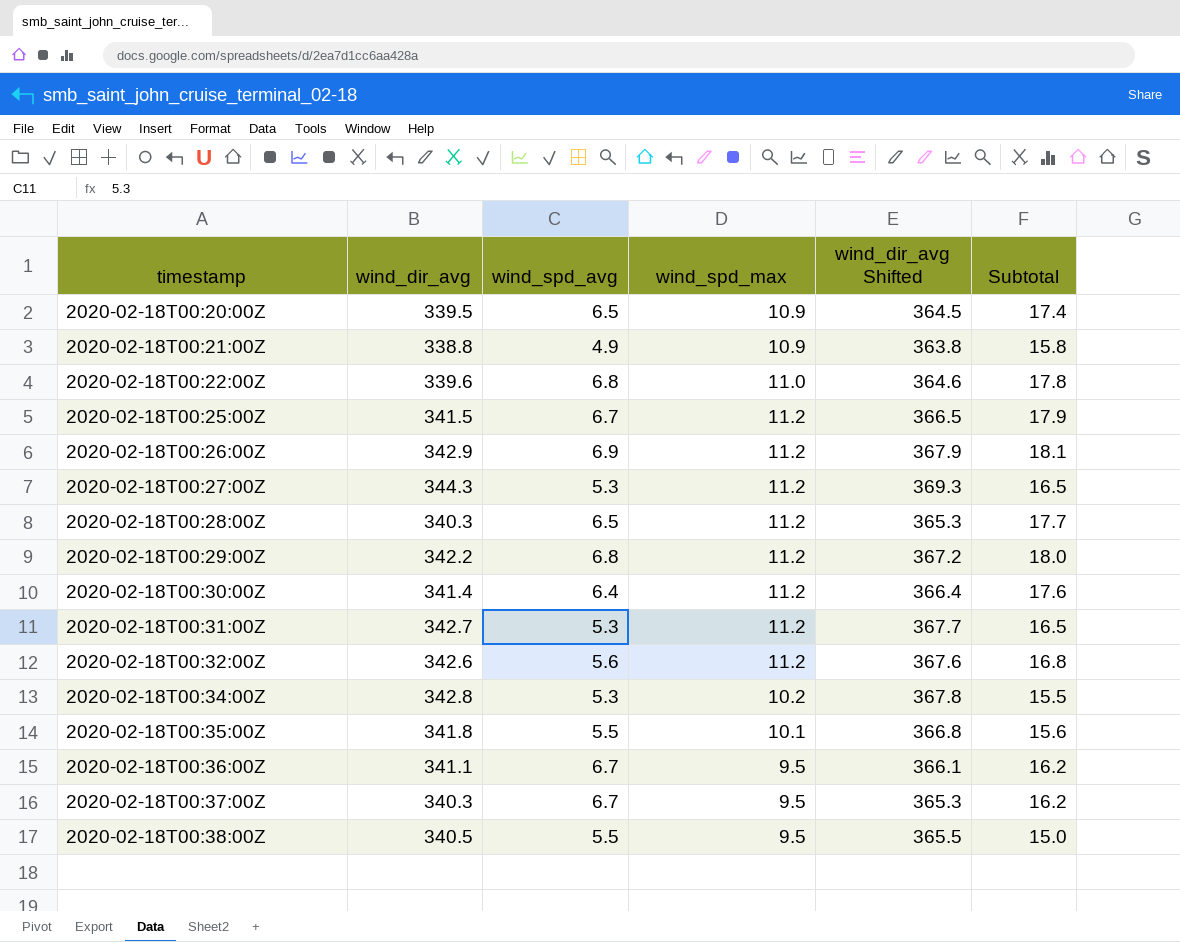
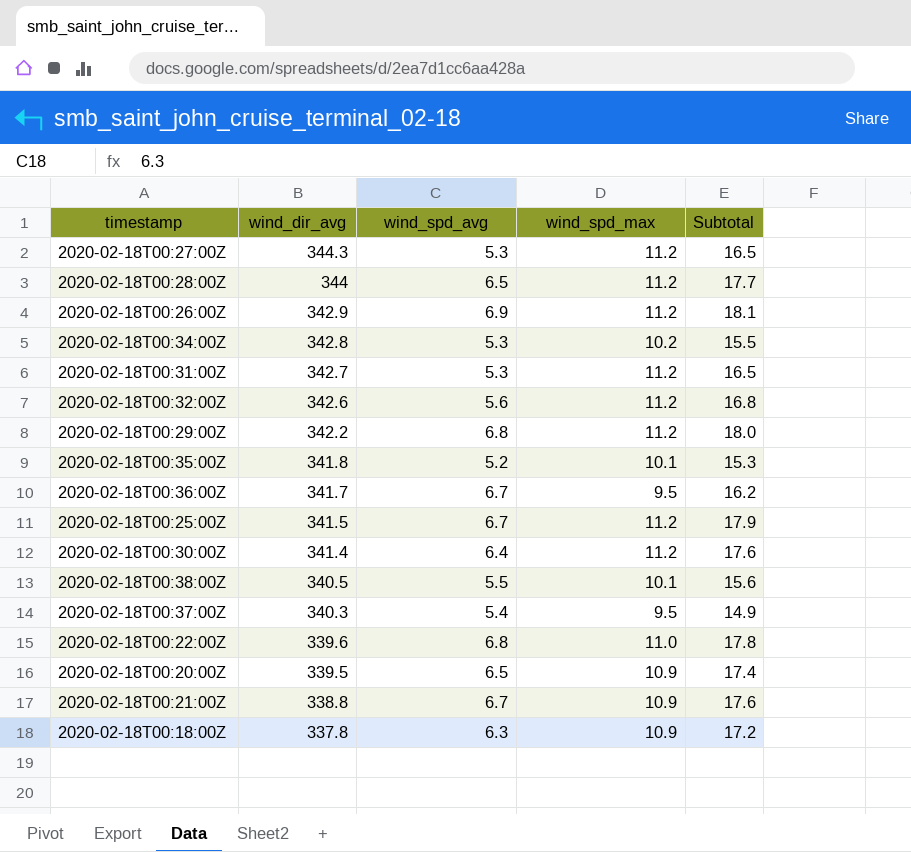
row order: timestamp ascending -> wind_dir_avg descending
column wind_dir_avg Shifted | formula: [wind_dir_avg] + 25 -> none
2020-02-18T00:28:00Z | wind_dir_avg: 340.3 -> 344
2020-02-18T00:35:00Z | wind_spd_avg: 5.5 -> 5.2
2020-02-18T00:35:00Z | Subtotal: 15.6 -> 15.3
2020-02-18T00:36:00Z | wind_dir_avg: 341.1 -> 341.7
2020-02-18T00:38:00Z | wind_spd_max: 9.5 -> 10.1
2020-02-18T00:38:00Z | Subtotal: 15.0 -> 15.6
2020-02-18T00:37:00Z | wind_spd_avg: 6.7 -> 5.4
2020-02-18T00:37:00Z | Subtotal: 16.2 -> 14.9
2020-02-18T00:21:00Z | wind_spd_avg: 4.9 -> 6.7
2020-02-18T00:21:00Z | Subtotal: 15.8 -> 17.6
row 2020-02-18T00:18:00Z: none -> 337.8 | 6.3 | 10.9 | 17.2

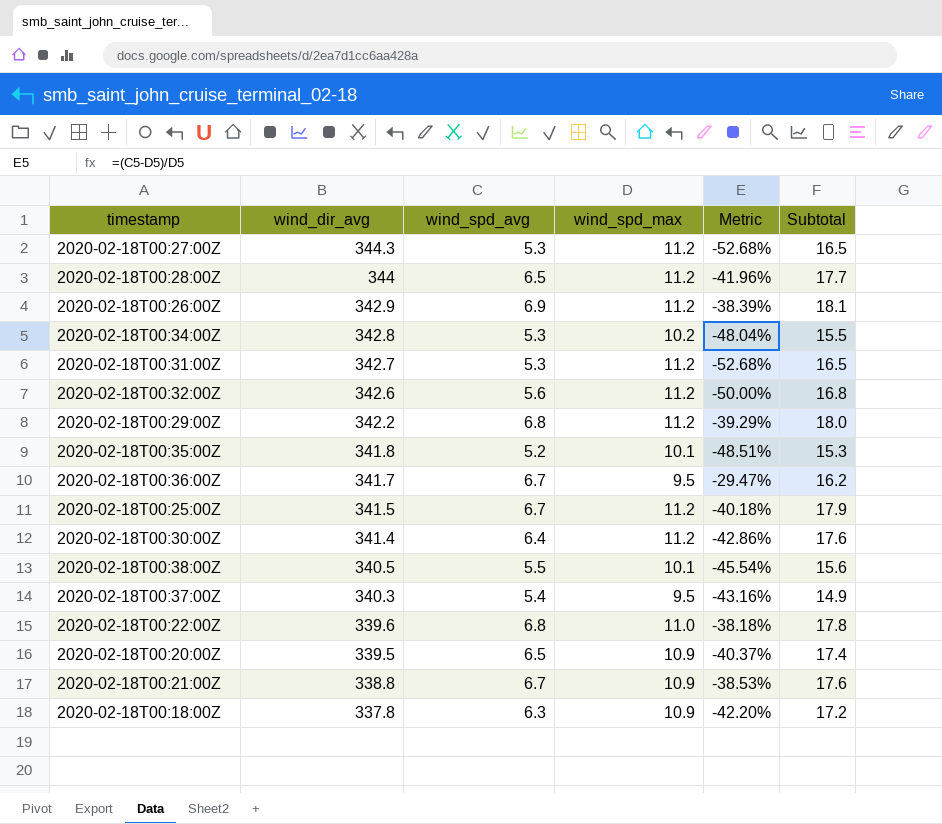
column Metric | formula: none -> ([wind_spd_avg] - [wind_spd_max]) / [wind_spd_max]

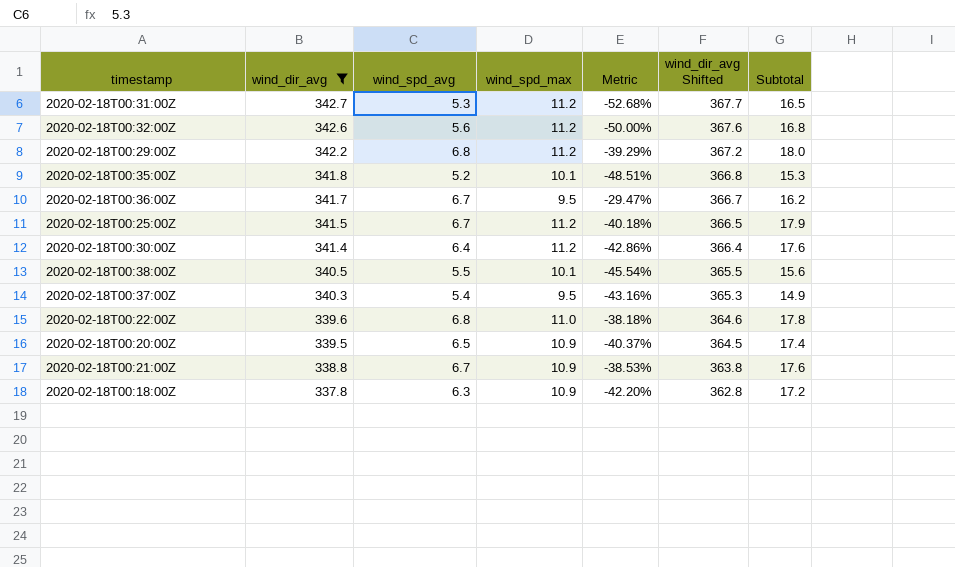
filter: none -> wind_dir_avg <= 342.7
column wind_dir_avg Shifted | formula: none -> [wind_dir_avg] + 25

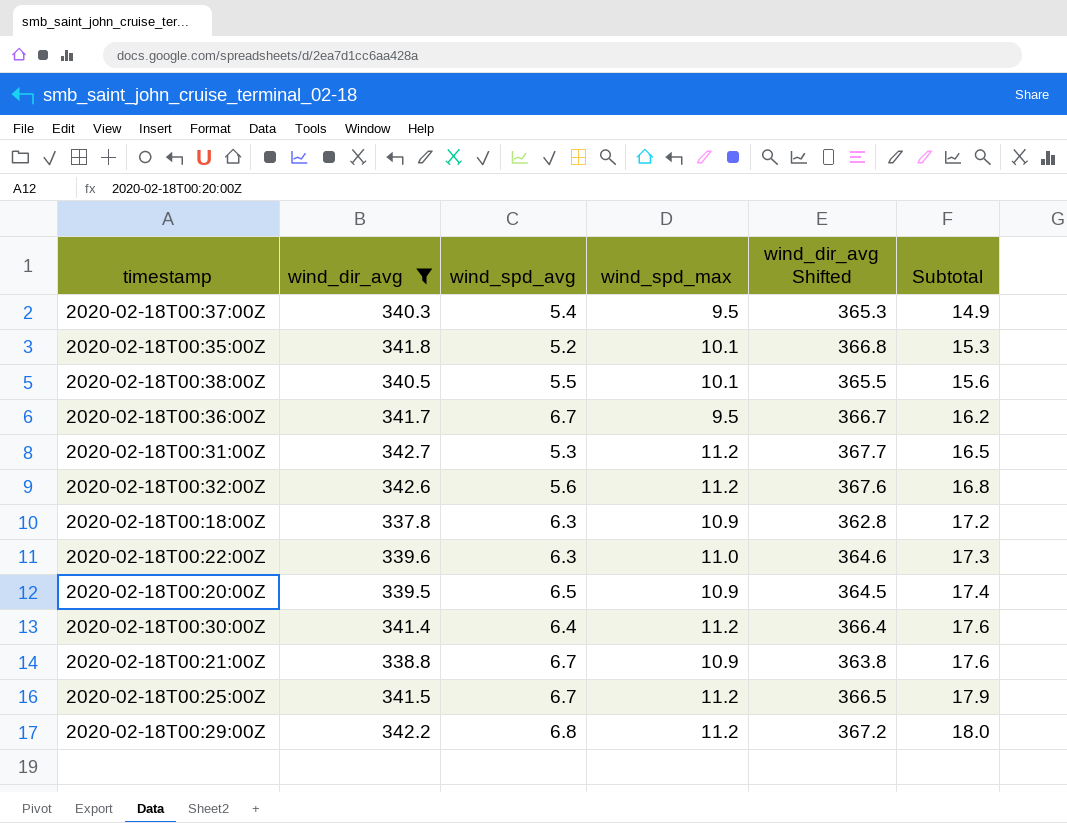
row order: wind_dir_avg descending -> Subtotal ascending
column Metric | formula: ([wind_spd_avg] - [wind_spd_max]) / [wind_spd_max] -> none
2020-02-18T00:22:00Z | wind_spd_avg: 6.8 -> 6.3
2020-02-18T00:22:00Z | Subtotal: 17.8 -> 17.3

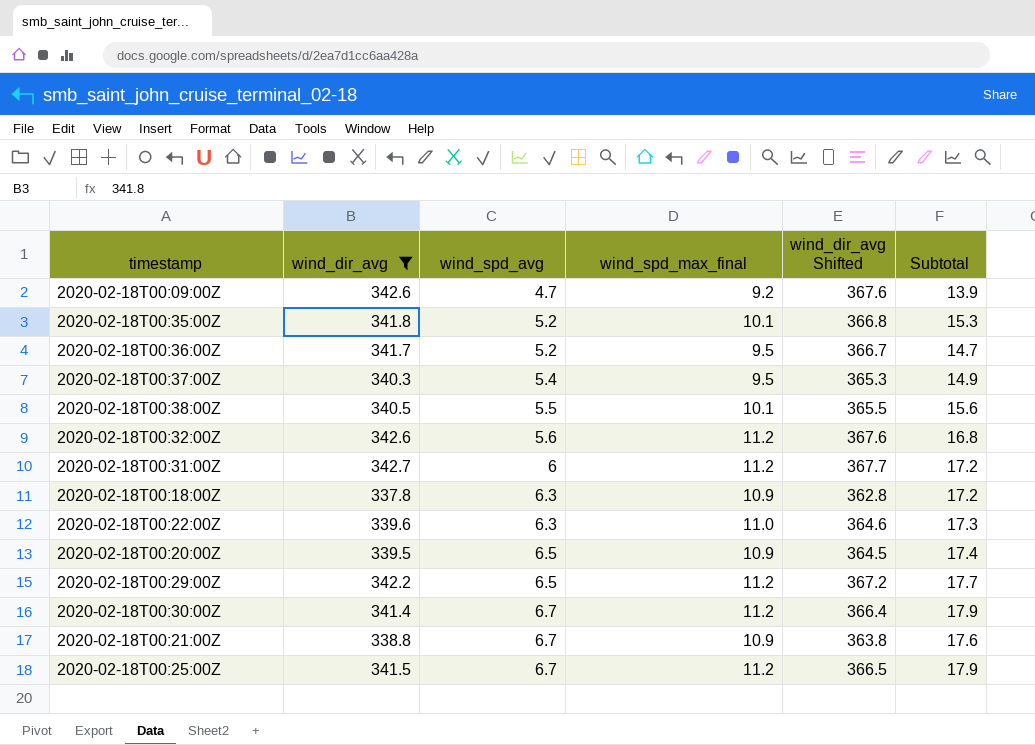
row order: Subtotal ascending -> wind_spd_avg ascending
column name: wind_spd_max -> wind_spd_max_final
row 2020-02-18T00:09:00Z: none -> 342.6 | 4.7 | 9.2 | 367.6 | 13.9
2020-02-18T00:36:00Z | wind_spd_avg: 6.7 -> 5.2
2020-02-18T00:36:00Z | Subtotal: 16.2 -> 14.7
2020-02-18T00:31:00Z | wind_spd_avg: 5.3 -> 6
2020-02-18T00:31:00Z | Subtotal: 16.5 -> 17.2
2020-02-18T00:29:00Z | wind_spd_avg: 6.8 -> 6.5
2020-02-18T00:29:00Z | Subtotal: 18.0 -> 17.7
2020-02-18T00:30:00Z | wind_spd_avg: 6.4 -> 6.7
2020-02-18T00:30:00Z | Subtotal: 17.6 -> 17.9

